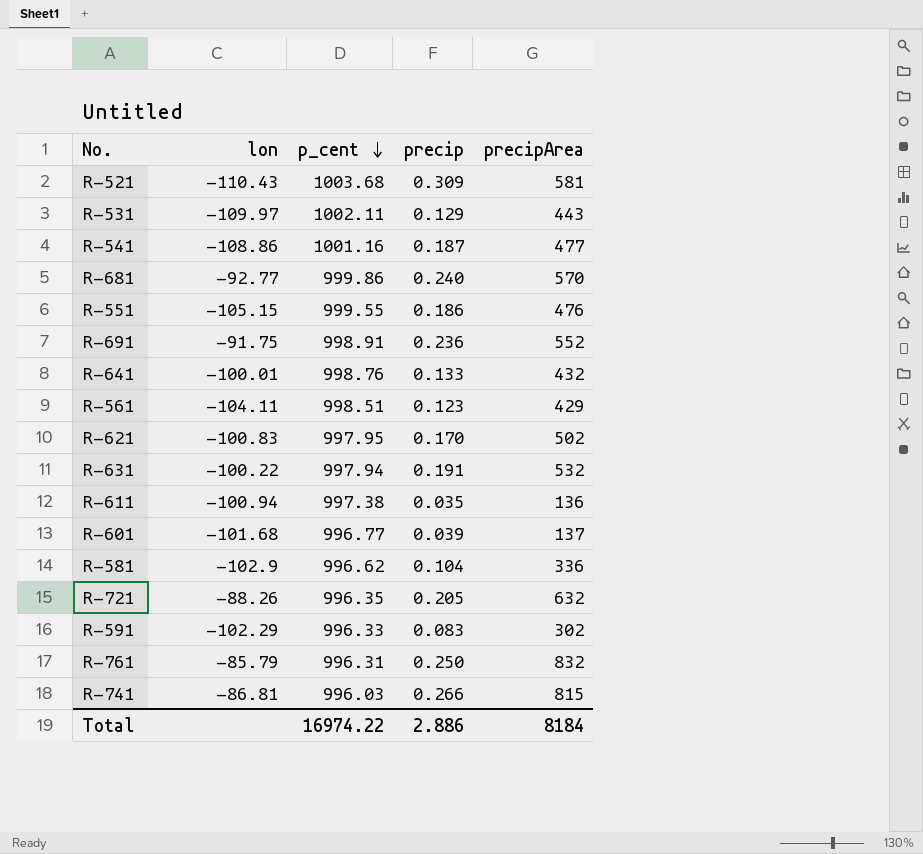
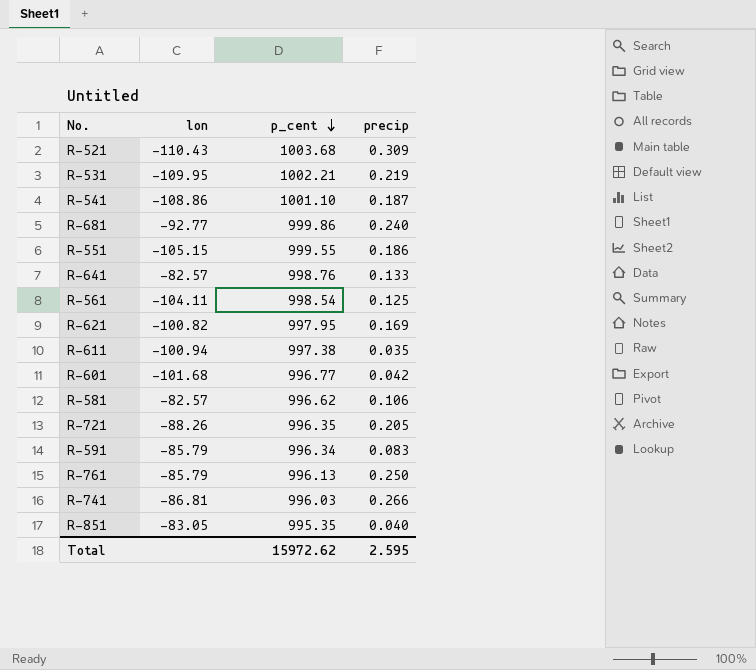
column precipArea | position: 5 -> none
row R-691: -91.75 | 998.91 | 0.236 | 552 -> none
row R-631: -100.22 | 997.94 | 0.191 | 532 -> none
R-531 | lon: -109.97 -> -109.95
R-531 | p_cent: 1002.11 -> 1002.21
R-531 | precip: 0.129 -> 0.219
R-541 | p_cent: 1001.16 -> 1001.10
R-641 | lon: -100.01 -> -82.57
R-561 | p_cent: 998.51 -> 998.54
R-561 | precip: 0.123 -> 0.125
R-621 | lon: -100.83 -> -100.82
R-621 | precip: 0.170 -> 0.169
R-601 | precip: 0.039 -> 0.042
R-581 | lon: -102.9 -> -82.57
R-581 | precip: 0.104 -> 0.106
R-591 | lon: -102.29 -> -85.79
R-591 | p_cent: 996.33 -> 996.34
R-761 | p_cent: 996.31 -> 996.13
row R-851: none -> -83.05 | 995.35 | 0.040
Total | p_cent: 16974.22 -> 15972.62
Total | precip: 2.886 -> 2.595

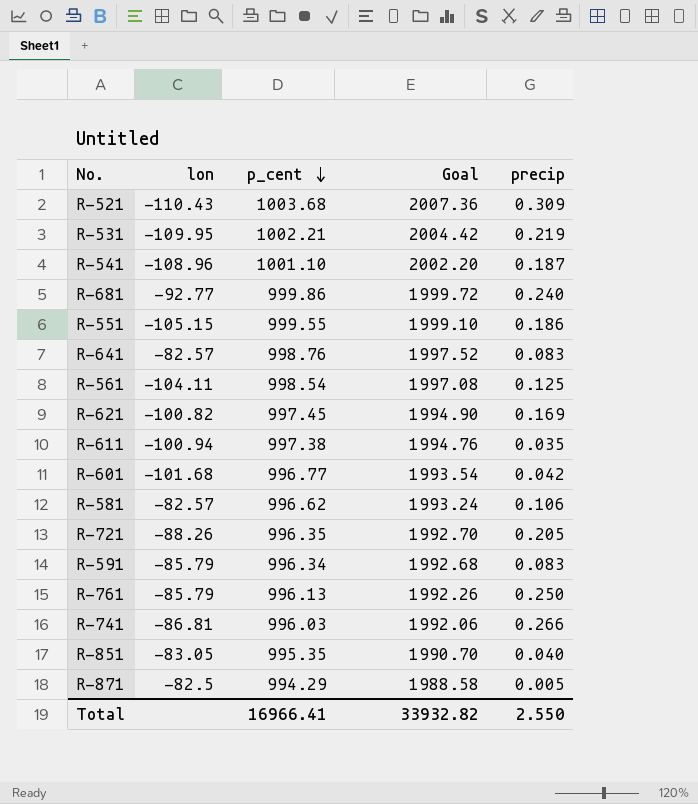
column Goal | formula: none -> [p_cent] * 2
R-541 | lon: -108.86 -> -108.96
R-641 | precip: 0.133 -> 0.083
R-621 | p_cent: 997.95 -> 997.45
row R-871: none -> -82.5 | 994.29 | 1988.58 | 0.005
Total | p_cent: 15972.62 -> 16966.41
Total | precip: 2.595 -> 2.550

